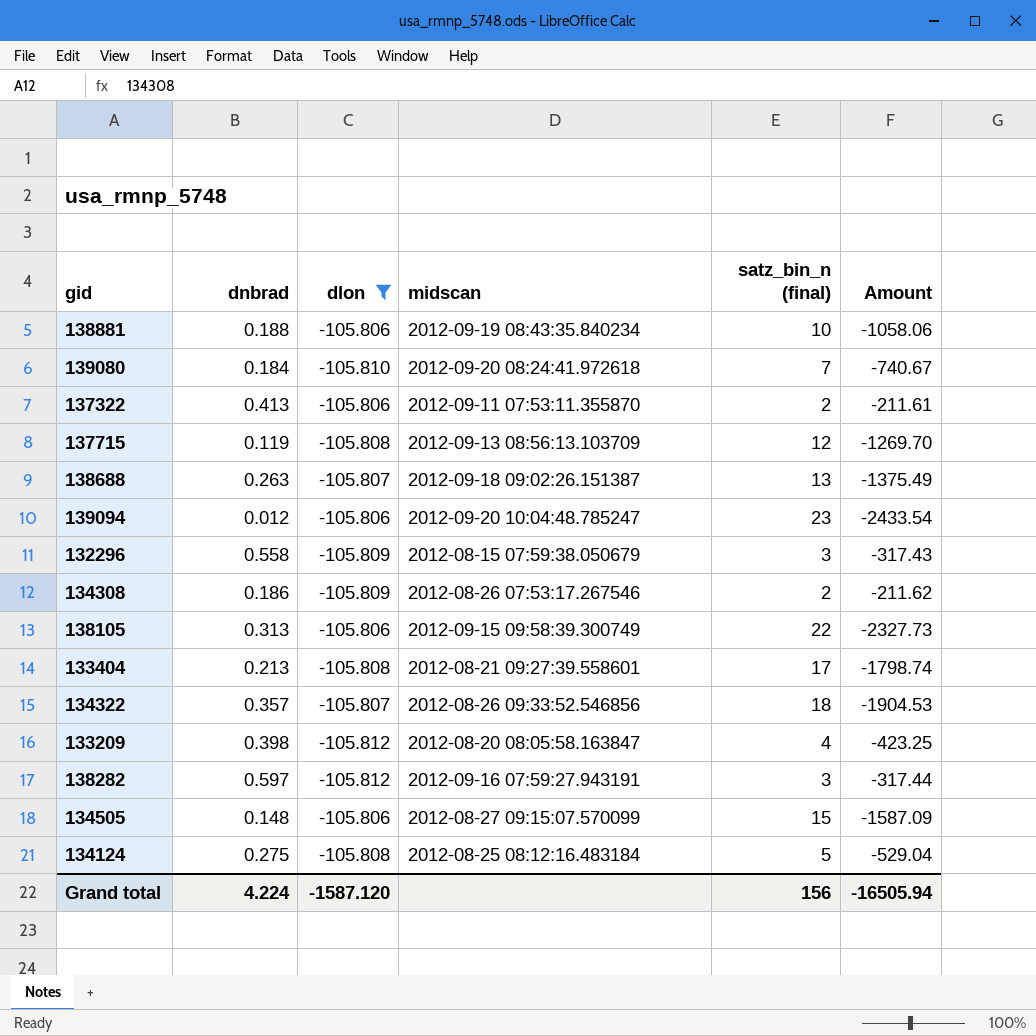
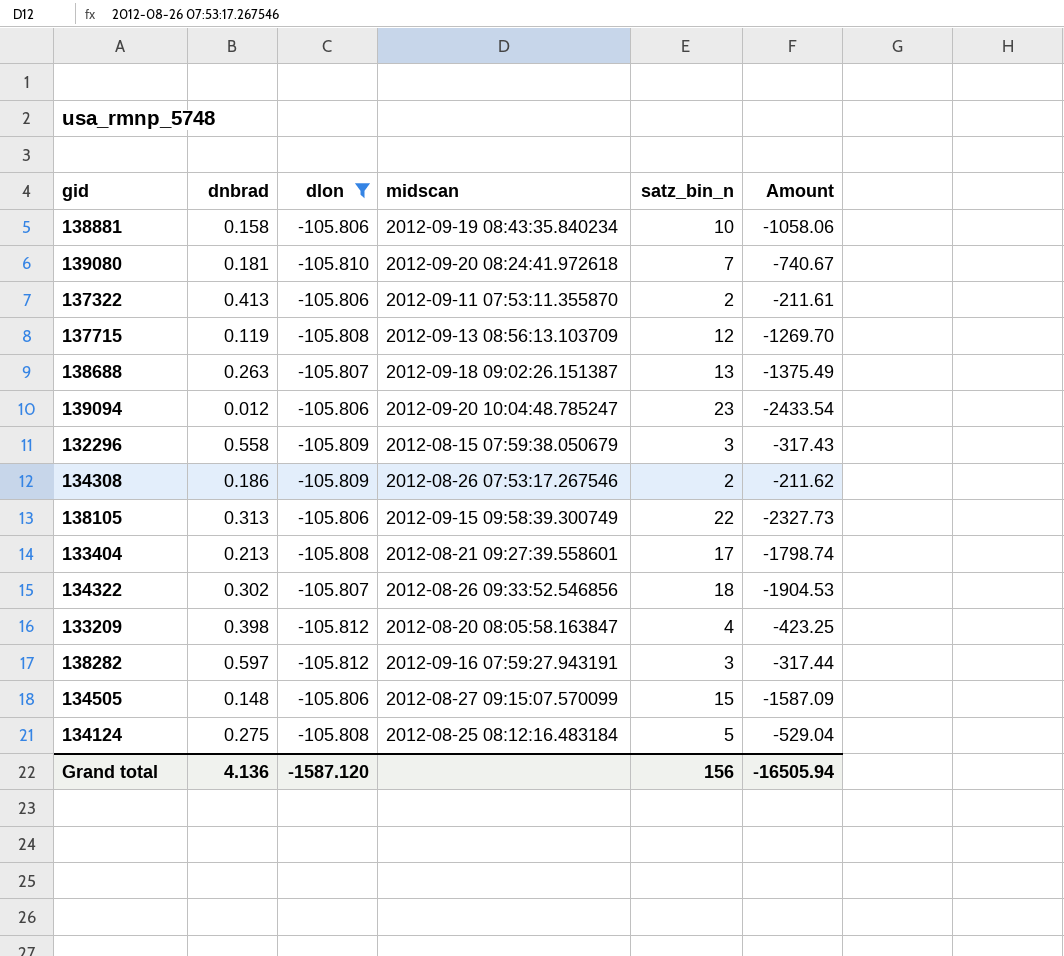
column name: satz_bin_n (final) -> satz_bin_n
138881 | dnbrad: 0.188 -> 0.158
139080 | dnbrad: 0.184 -> 0.181
134322 | dnbrad: 0.357 -> 0.302
Grand total | dnbrad: 4.224 -> 4.136

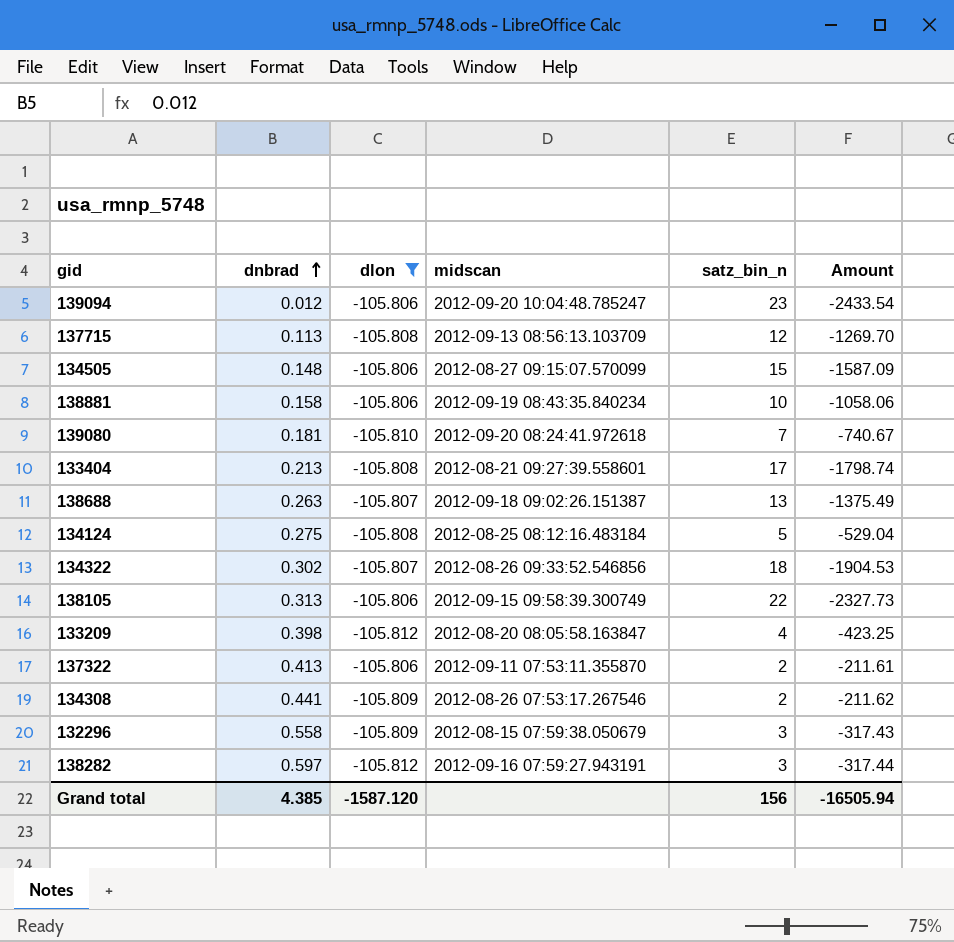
row order: none -> dnbrad ascending
137715 | dnbrad: 0.119 -> 0.113
134308 | dnbrad: 0.186 -> 0.441
Grand total | dnbrad: 4.136 -> 4.385

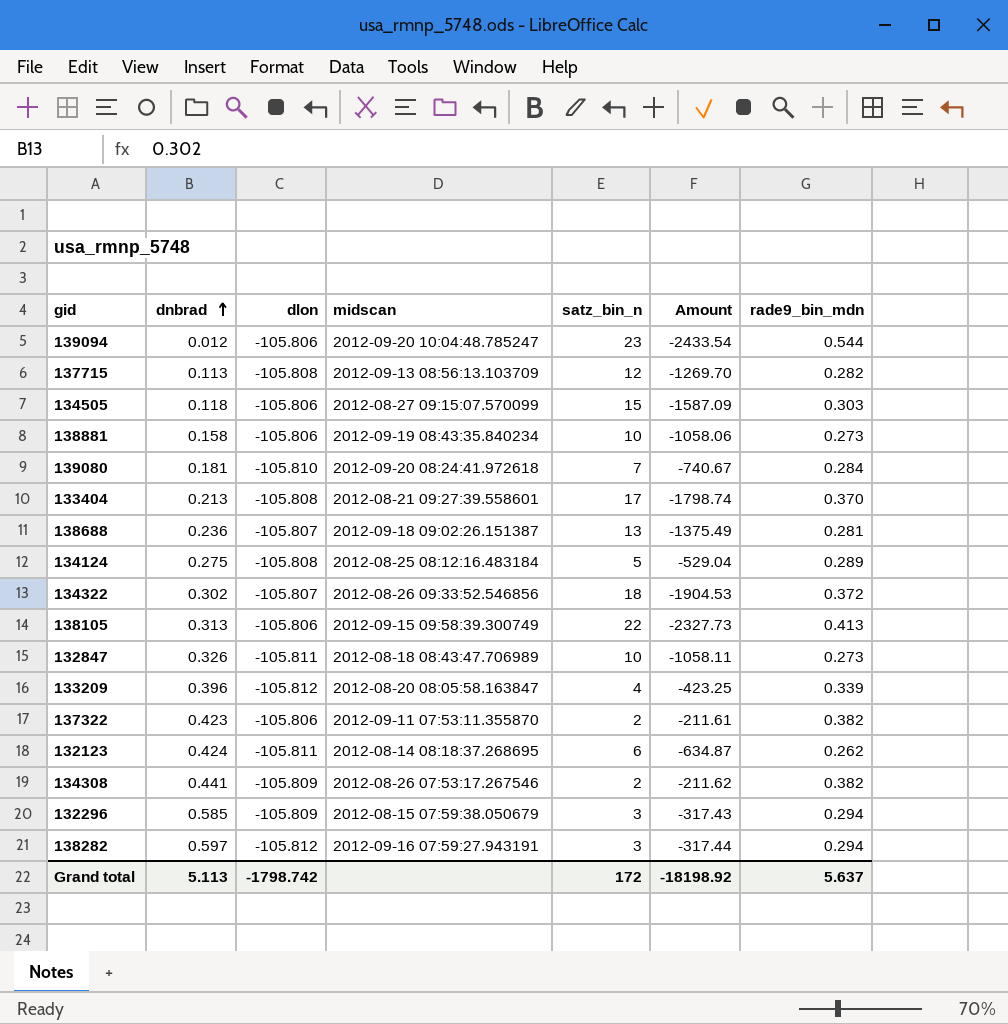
filter: dlon != -105.811 -> none
column rade9_bin_mdn | position: none -> 7
134505 | dnbrad: 0.148 -> 0.118
138688 | dnbrad: 0.263 -> 0.236
133209 | dnbrad: 0.398 -> 0.396
137322 | dnbrad: 0.413 -> 0.423
132296 | dnbrad: 0.558 -> 0.585
Grand total | dnbrad: 4.385 -> 5.113
Grand total | dlon: -1587.120 -> -1798.742
Grand total | satz_bin_n: 156 -> 172
Grand total | Amount: -16505.94 -> -18198.92

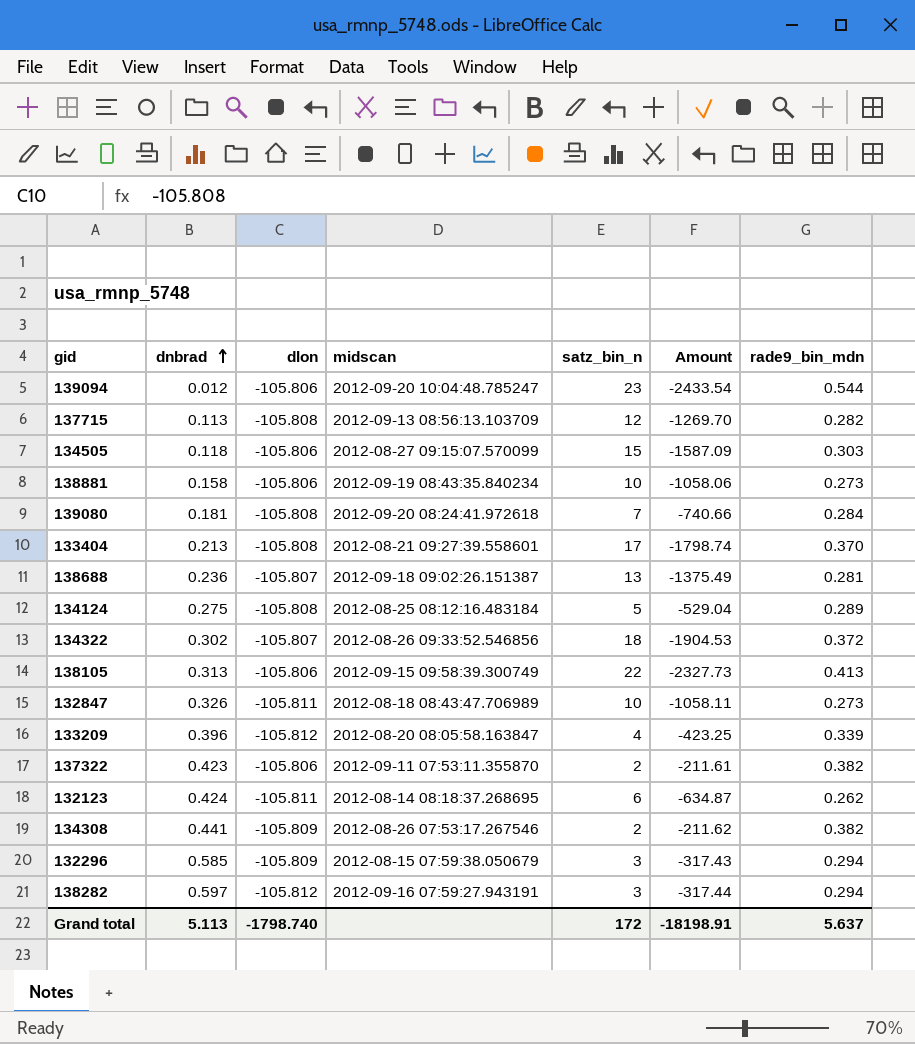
139080 | dlon: -105.810 -> -105.808
139080 | Amount: -740.67 -> -740.66
Grand total | dlon: -1798.742 -> -1798.740
Grand total | Amount: -18198.92 -> -18198.91

